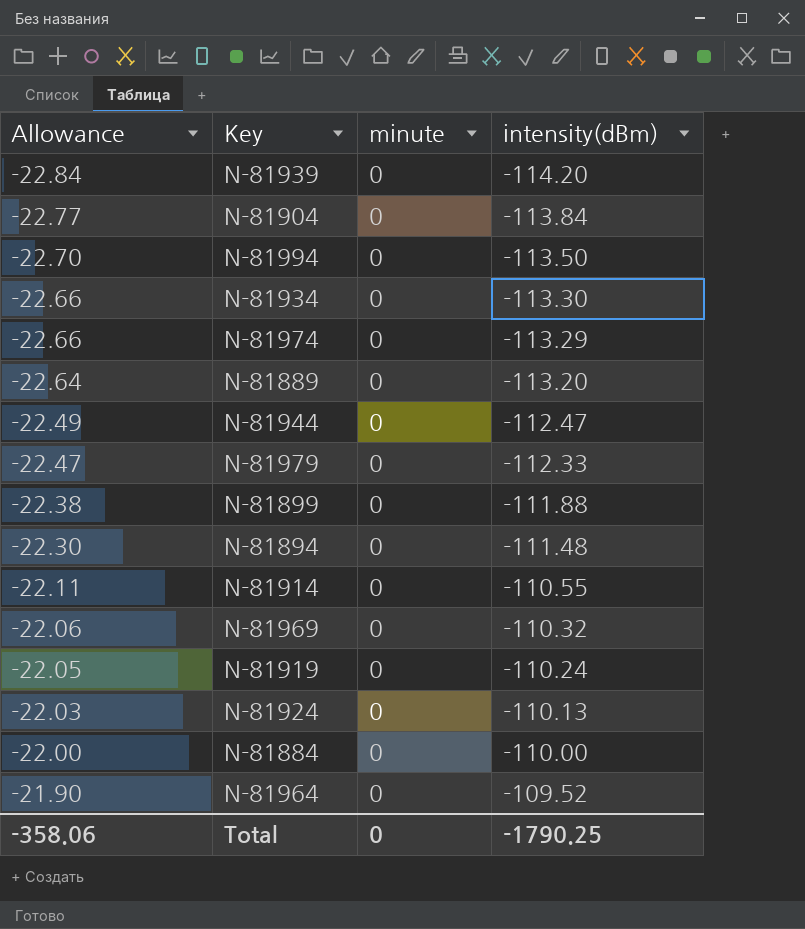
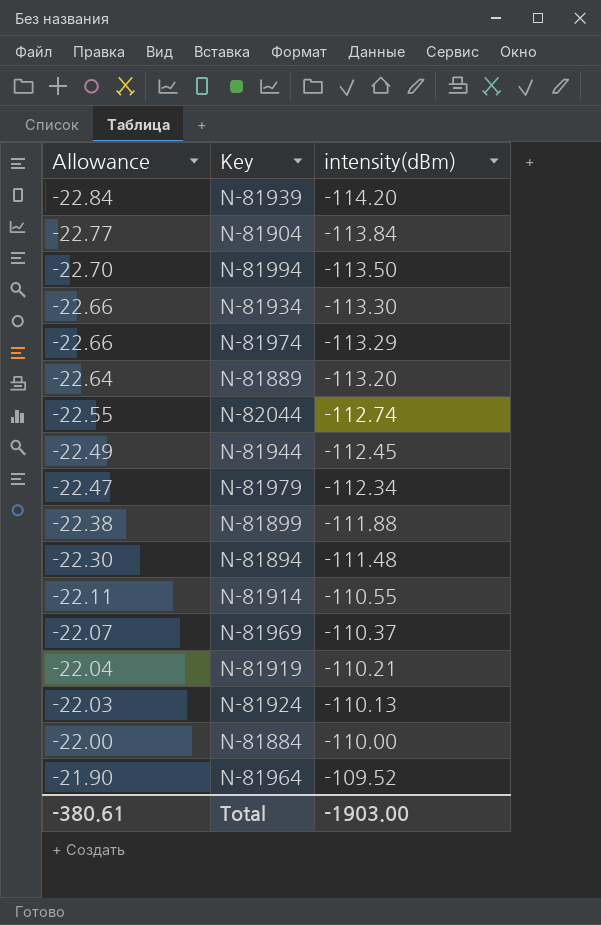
column minute | position: 3 -> none
row N-82044: none -> -22.55 | -112.74
N-81944 | intensity(dBm): -112.47 -> -112.45
N-81979 | intensity(dBm): -112.33 -> -112.34
N-81969 | Allowance: -22.06 -> -22.07
N-81969 | intensity(dBm): -110.32 -> -110.37
N-81919 | Allowance: -22.05 -> -22.04
N-81919 | intensity(dBm): -110.24 -> -110.21
Total | Allowance: -358.06 -> -380.61
Total | intensity(dBm): -1790.25 -> -1903.00

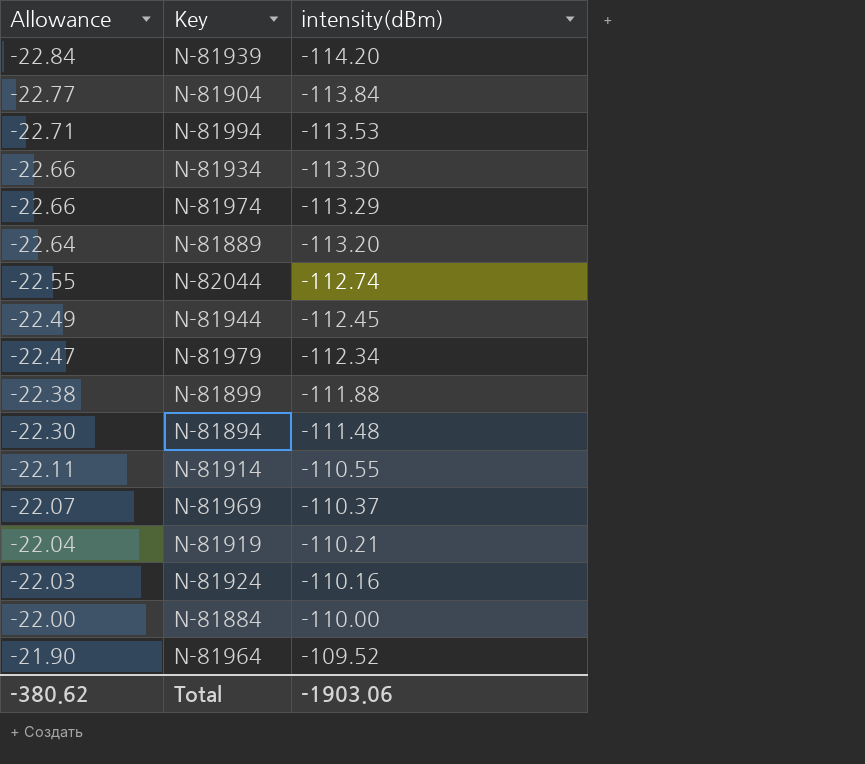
N-81994 | Allowance: -22.70 -> -22.71
N-81994 | intensity(dBm): -113.50 -> -113.53
N-81924 | intensity(dBm): -110.13 -> -110.16
Total | Allowance: -380.61 -> -380.62
Total | intensity(dBm): -1903.00 -> -1903.06

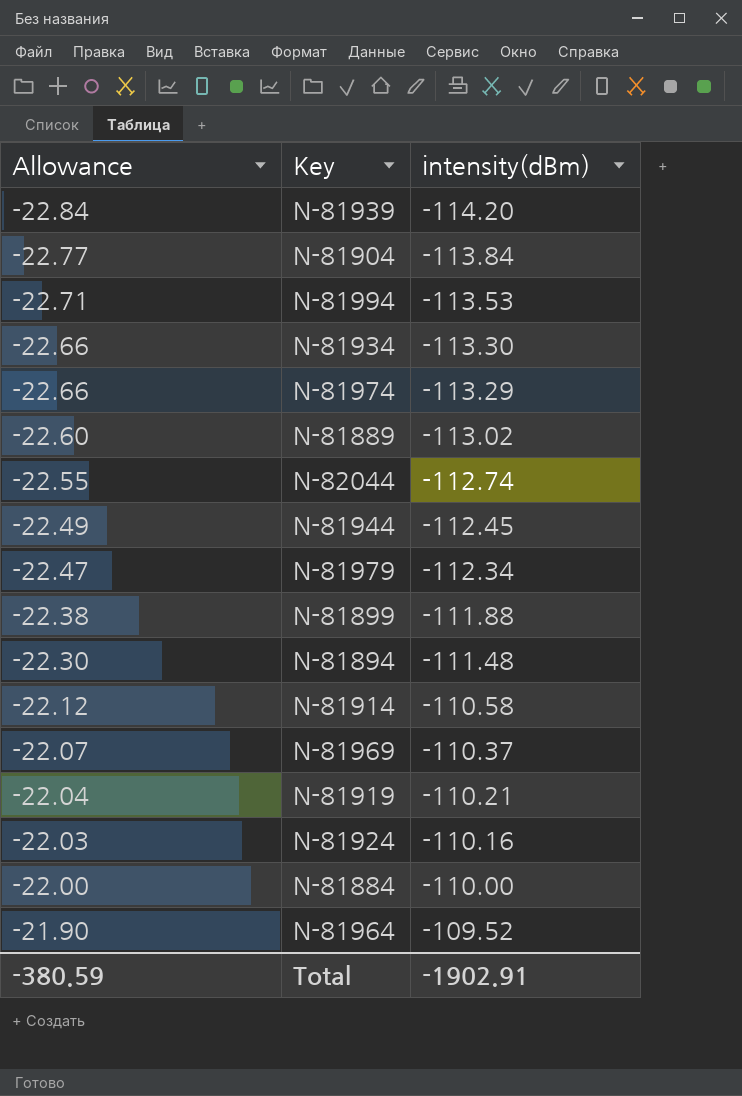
N-81889 | Allowance: -22.64 -> -22.60
N-81889 | intensity(dBm): -113.20 -> -113.02
N-81914 | Allowance: -22.11 -> -22.12
N-81914 | intensity(dBm): -110.55 -> -110.58
Total | Allowance: -380.62 -> -380.59
Total | intensity(dBm): -1903.06 -> -1902.91

